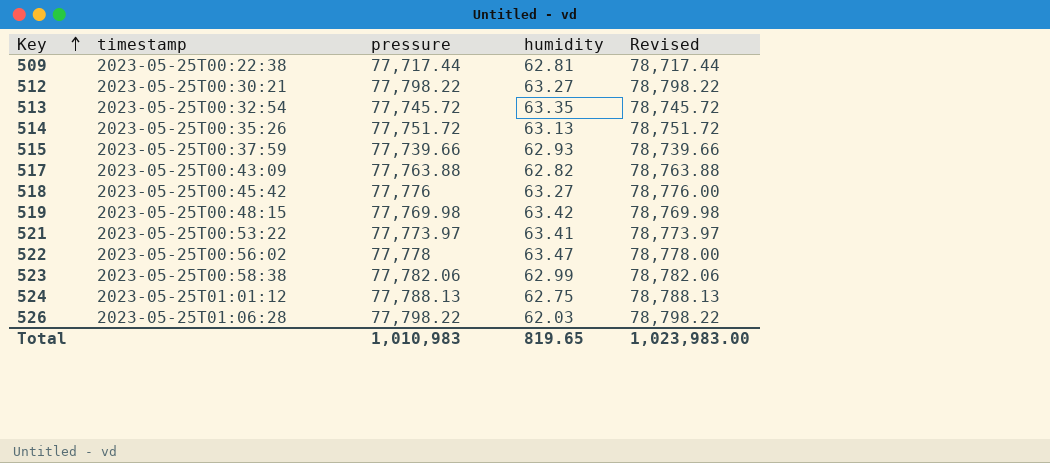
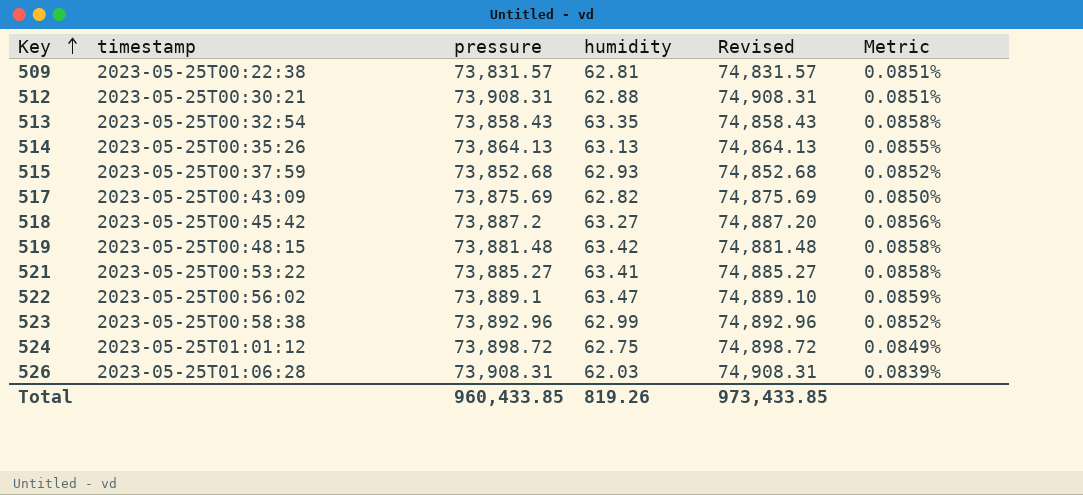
column Metric | formula: none -> [humidity] / [pressure]
509 | pressure: 77,717.44 -> 73,831.57
509 | Revised: 78,717.44 -> 74,831.57
512 | pressure: 77,798.22 -> 73,908.31
512 | humidity: 63.27 -> 62.88
512 | Revised: 78,798.22 -> 74,908.31
513 | pressure: 77,745.72 -> 73,858.43
513 | Revised: 78,745.72 -> 74,858.43
514 | pressure: 77,751.72 -> 73,864.13
514 | Revised: 78,751.72 -> 74,864.13
515 | pressure: 77,739.66 -> 73,852.68
515 | Revised: 78,739.66 -> 74,852.68
517 | pressure: 77,763.88 -> 73,875.69
517 | Revised: 78,763.88 -> 74,875.69
518 | pressure: 77,776 -> 73,887.2
518 | Revised: 78,776.00 -> 74,887.20
519 | pressure: 77,769.98 -> 73,881.48
519 | Revised: 78,769.98 -> 74,881.48
521 | pressure: 77,773.97 -> 73,885.27
521 | Revised: 78,773.97 -> 74,885.27
522 | pressure: 77,778 -> 73,889.1
522 | Revised: 78,778.00 -> 74,889.10
523 | pressure: 77,782.06 -> 73,892.96
523 | Revised: 78,782.06 -> 74,892.96
524 | pressure: 77,788.13 -> 73,898.72
524 | Revised: 78,788.13 -> 74,898.72
526 | pressure: 77,798.22 -> 73,908.31
526 | Revised: 78,798.22 -> 74,908.31
Total | pressure: 1,010,983 -> 960,433.85
Total | humidity: 819.65 -> 819.26
Total | Revised: 1,023,983.00 -> 973,433.85

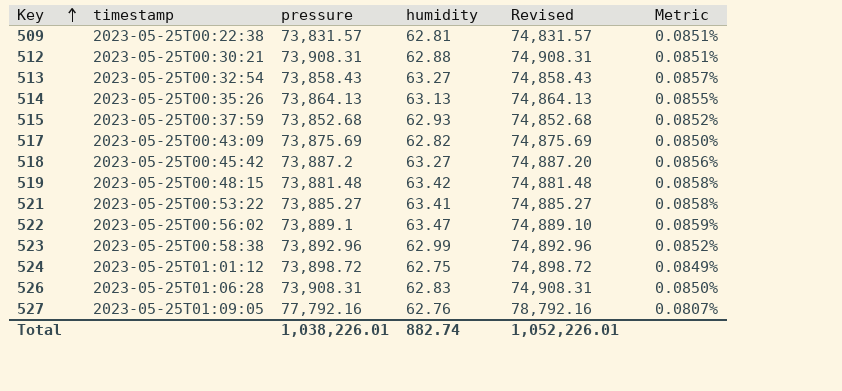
513 | humidity: 63.35 -> 63.27
513 | Metric: 0.0858% -> 0.0857%
526 | humidity: 62.03 -> 62.83
526 | Metric: 0.0839% -> 0.0850%
row 527: none -> 2023-05-25T01:09:05 | 77,792.16 | 62.76 | 78,792.16 | 0.0807%
Total | pressure: 960,433.85 -> 1,038,226.01
Total | humidity: 819.26 -> 882.74
Total | Revised: 973,433.85 -> 1,052,226.01

